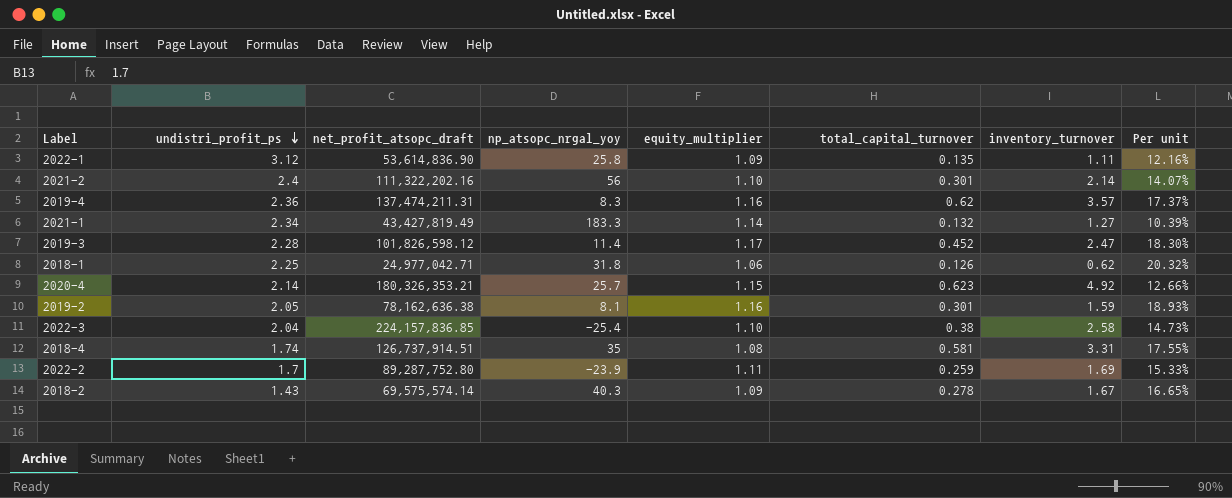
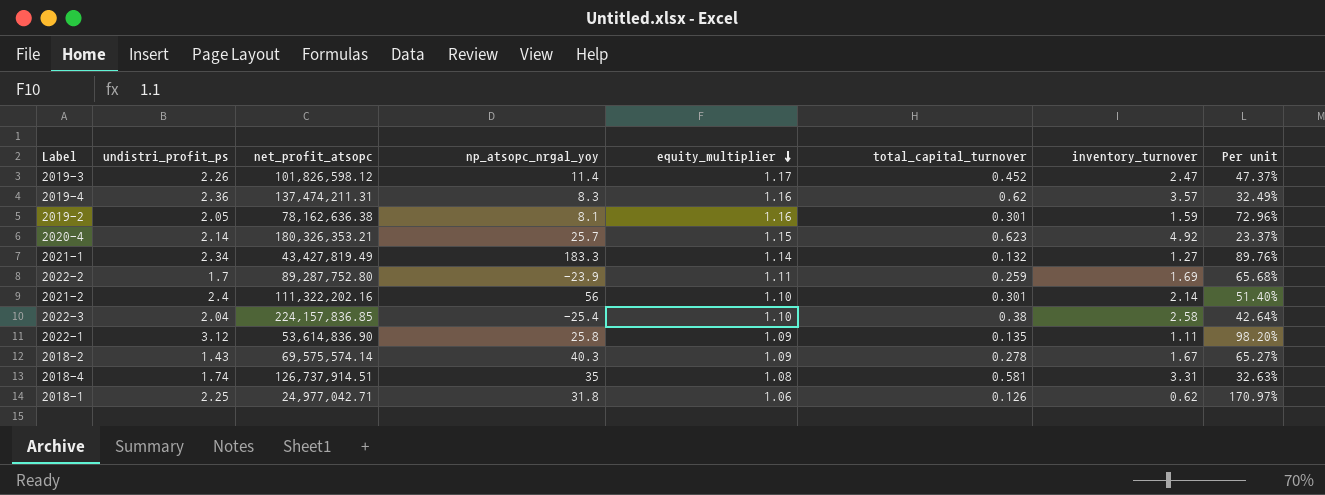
row order: undistri_profit_ps descending -> equity_multiplier descending
column name: net_profit_atsopc_draft -> net_profit_atsopc
column Per unit | formula: [total_capital_turnover] / [inventory_turnover] -> [equity_multiplier] / [inventory_turnover]
2019-3 | undistri_profit_ps: 2.28 -> 2.26

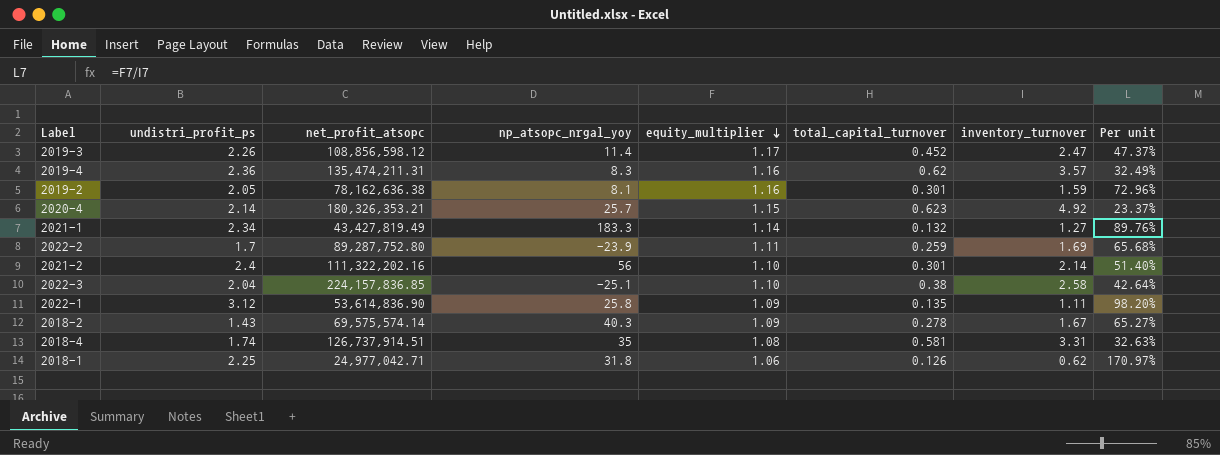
2019-3 | net_profit_atsopc: 101,826,598.12 -> 108,856,598.12
2019-4 | net_profit_atsopc: 137,474,211.31 -> 135,474,211.31
2022-3 | np_atsopc_nrgal_yoy: -25.4 -> -25.1

